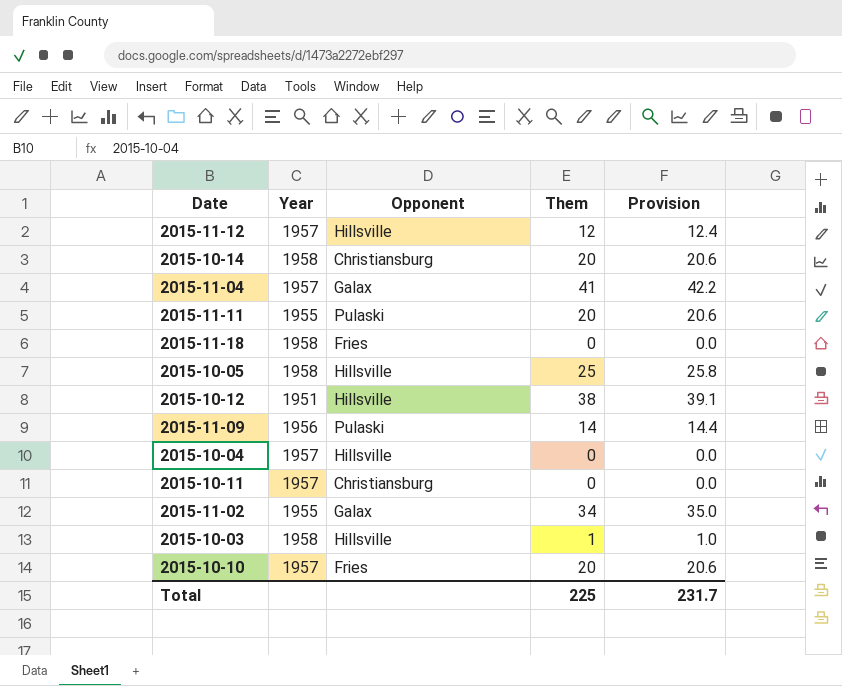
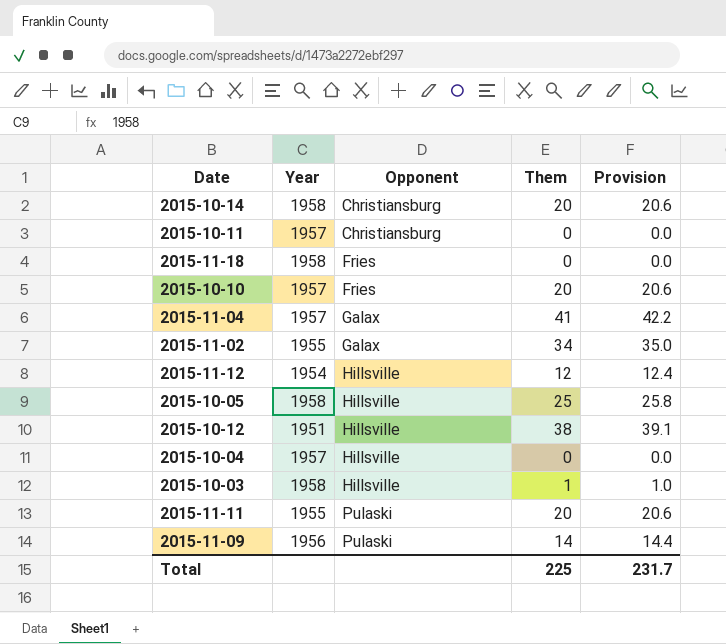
row order: none -> Opponent ascending
2015-11-12 | Year: 1957 -> 1954

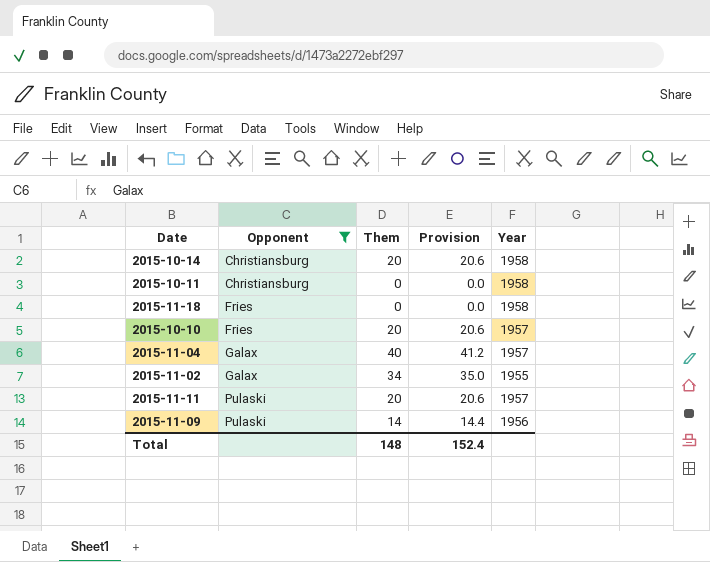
filter: none -> Opponent != Hillsville
column Year | position: 2 -> 5
2015-10-11 | Year: 1957 -> 1958
2015-11-04 | Them: 41 -> 40
2015-11-04 | Provision: 42.2 -> 41.2
2015-11-11 | Year: 1955 -> 1957
Total | Them: 225 -> 148
Total | Provision: 231.7 -> 152.4

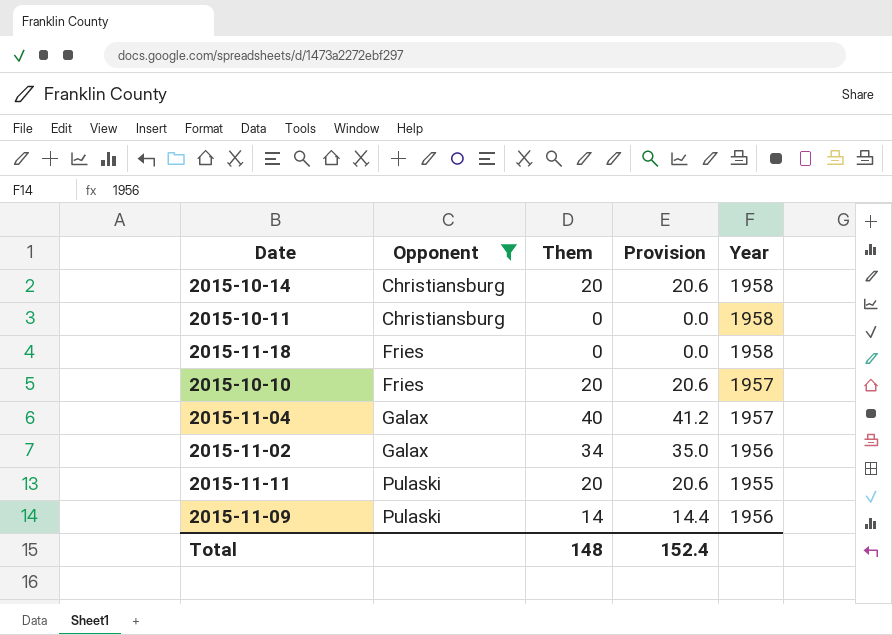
2015-11-02 | Year: 1955 -> 1956
2015-11-11 | Year: 1957 -> 1955

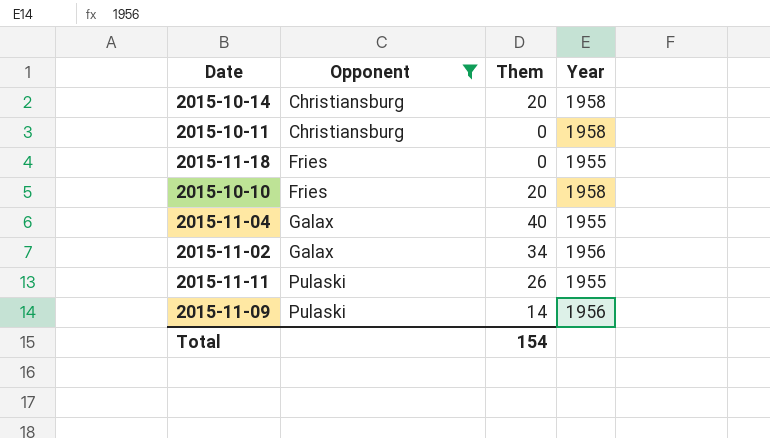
column Provision | formula: [Them] * 1.03 -> none
2015-11-18 | Year: 1958 -> 1955
2015-10-10 | Year: 1957 -> 1958
2015-11-04 | Year: 1957 -> 1955
2015-11-11 | Them: 20 -> 26
Total | Them: 148 -> 154

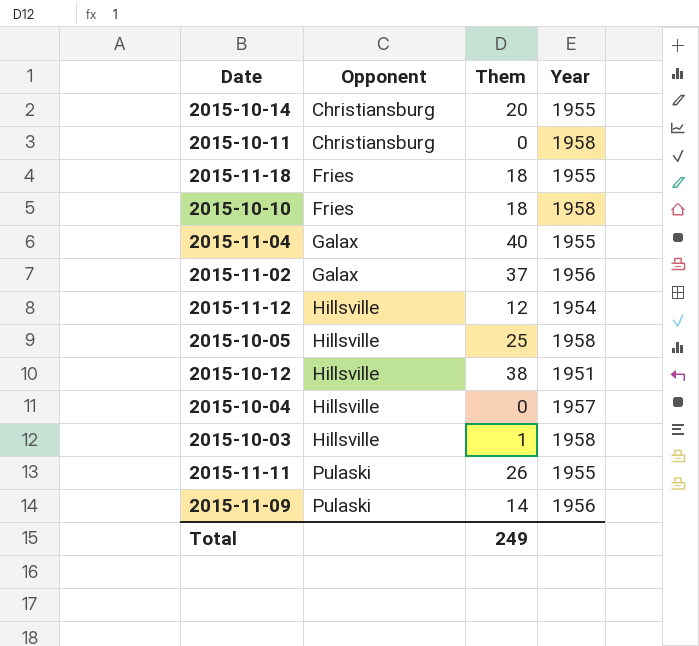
filter: Opponent != Hillsville -> none
2015-10-14 | Year: 1958 -> 1955
2015-11-18 | Them: 0 -> 18
2015-10-10 | Them: 20 -> 18
2015-11-02 | Them: 34 -> 37
Total | Them: 154 -> 249

